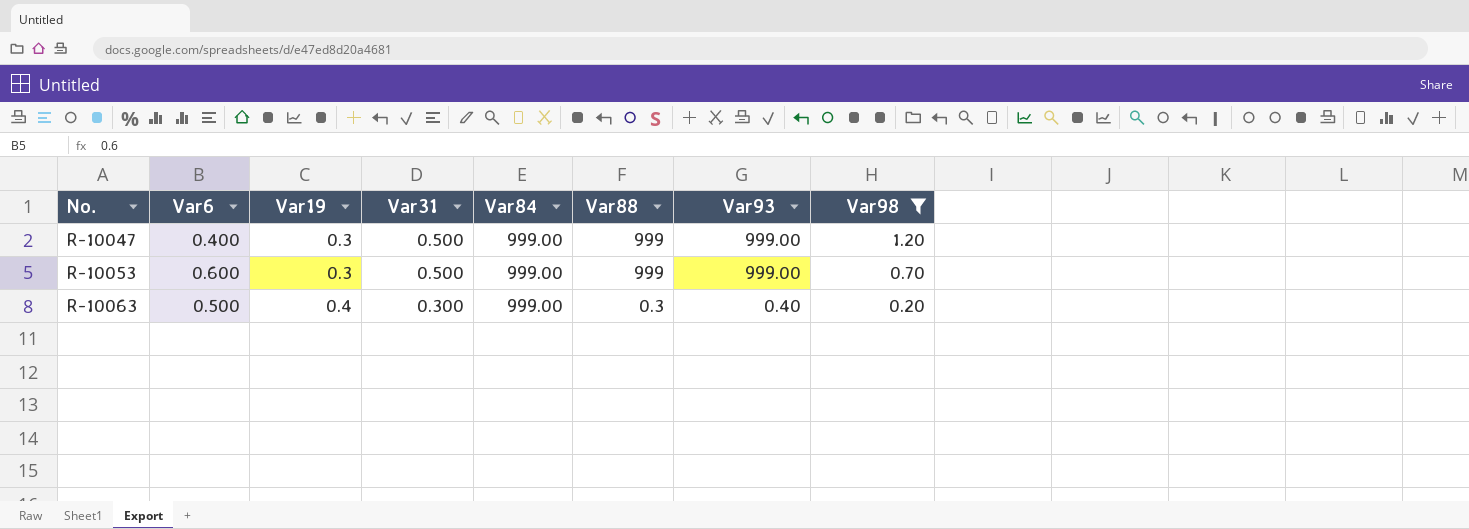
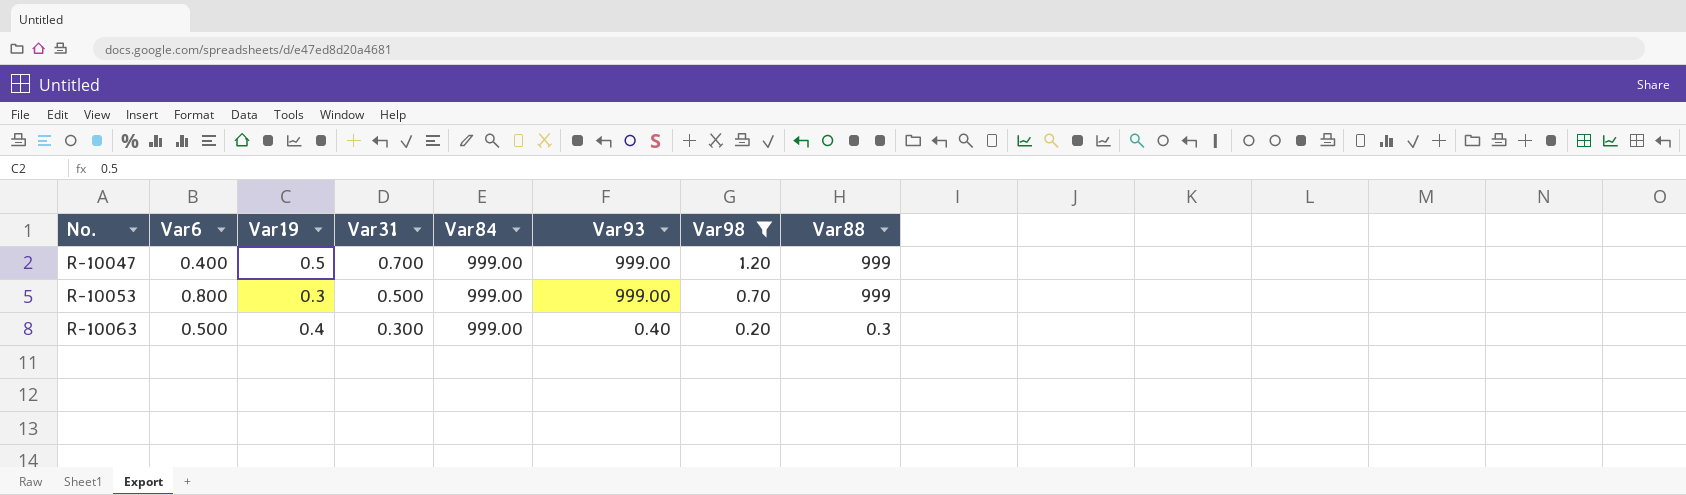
column Var88 | position: 6 -> 8
R-10047 | Var19: 0.3 -> 0.5
R-10047 | Var31: 0.500 -> 0.700
R-10053 | Var6: 0.600 -> 0.800

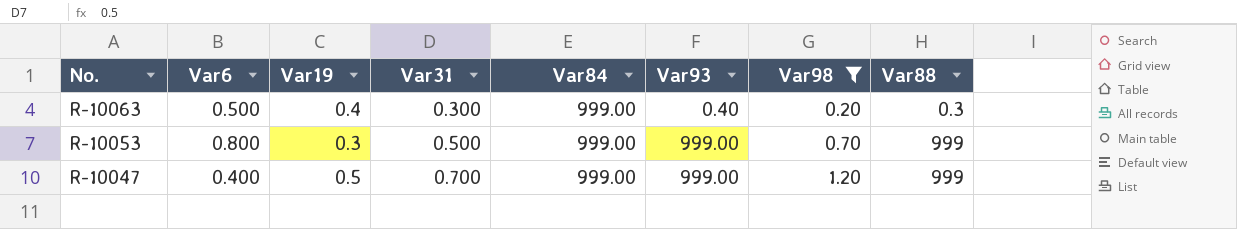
row order: No. ascending -> No. descending

